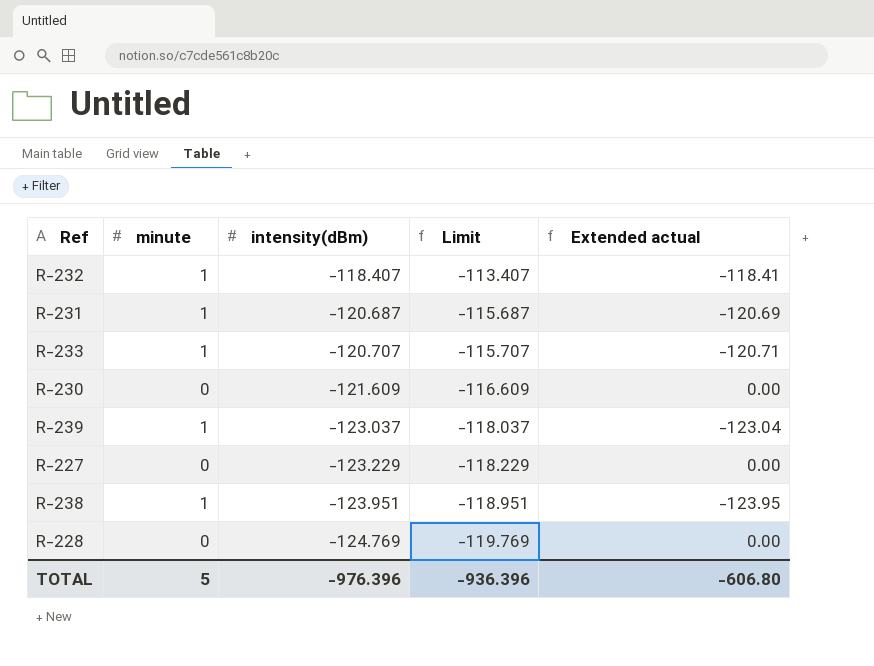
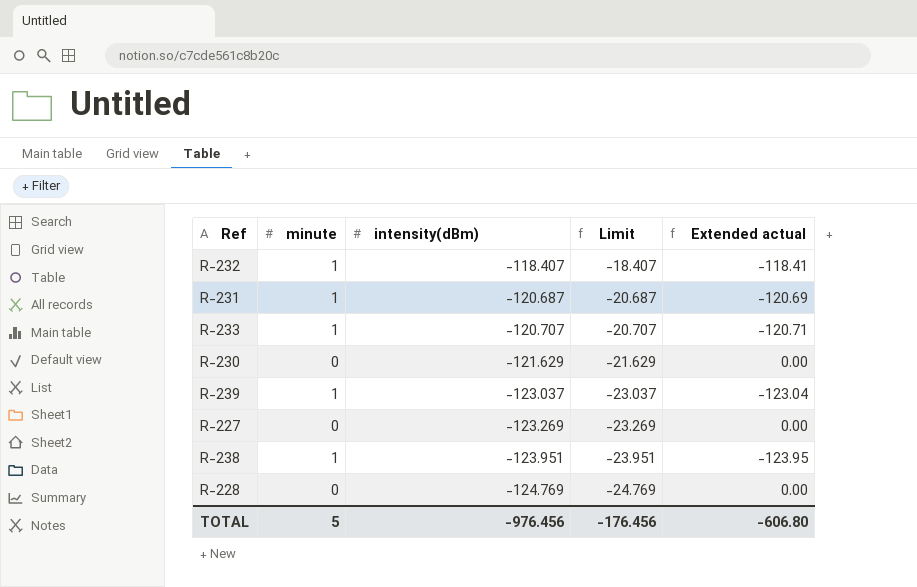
column Limit | formula: [intensity(dBm)] + 5 -> [intensity(dBm)] + 100
R-230 | intensity(dBm): -121.609 -> -121.629
R-227 | intensity(dBm): -123.229 -> -123.269
TOTAL | intensity(dBm): -976.396 -> -976.456
TOTAL | Limit: -936.396 -> -176.456

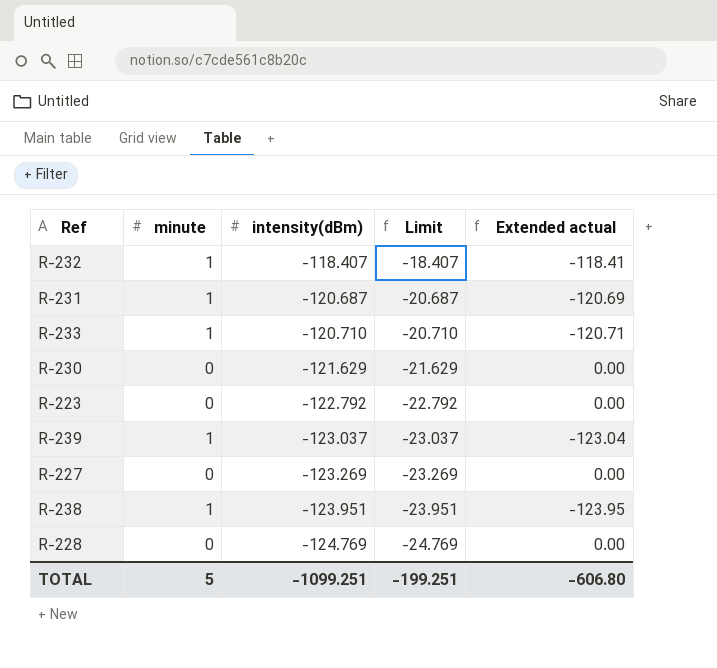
R-233 | intensity(dBm): -120.707 -> -120.710
R-233 | Limit: -20.707 -> -20.710
row R-223: none -> 0 | -122.792 | -22.792 | 0.00
TOTAL | intensity(dBm): -976.456 -> -1099.251
TOTAL | Limit: -176.456 -> -199.251

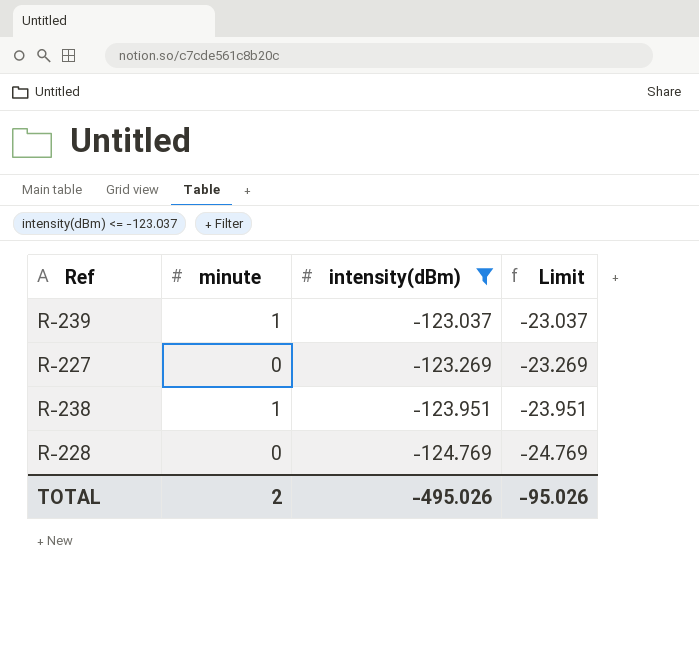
filter: none -> intensity(dBm) <= -123.037
column Extended actual | formula: [minute] * [intensity(dBm)] -> none
TOTAL | minute: 5 -> 2
TOTAL | intensity(dBm): -1099.251 -> -495.026
TOTAL | Limit: -199.251 -> -95.026

